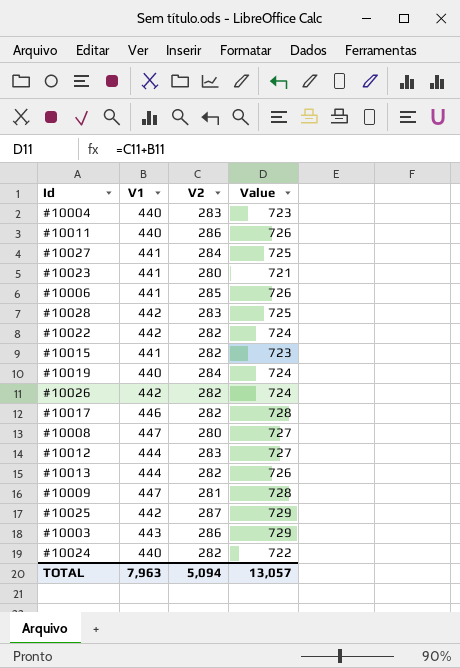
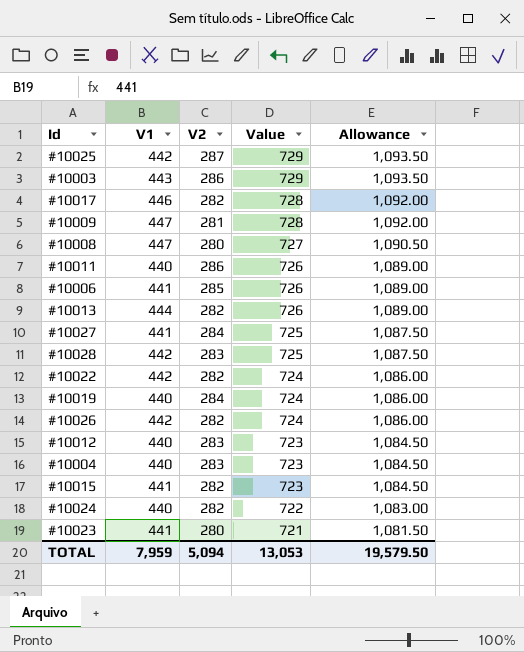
row order: none -> Value descending
column Allowance | formula: none -> [Value] * 1.5
#10012 | V1: 444 -> 440
#10012 | Value: 727 -> 723
TOTAL | V1: 7,963 -> 7,959
TOTAL | Value: 13,057 -> 13,053

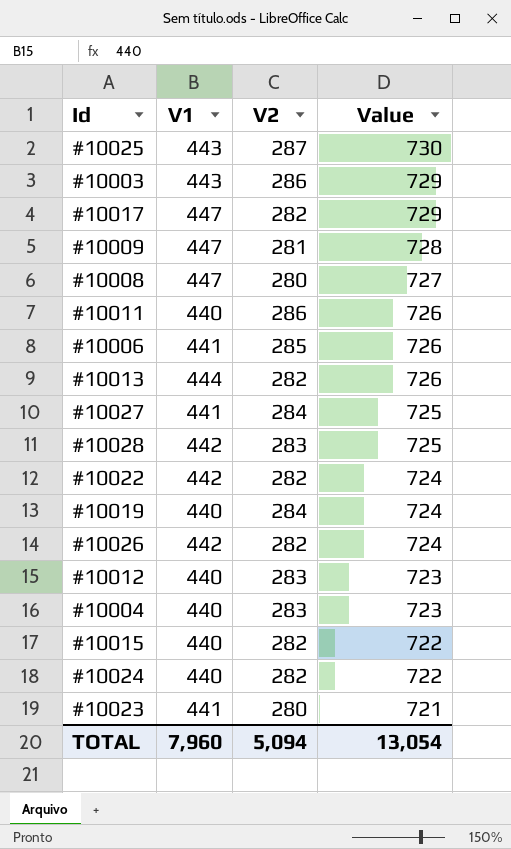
column Allowance | formula: [Value] * 1.5 -> none
#10025 | V1: 442 -> 443
#10025 | Value: 729 -> 730
#10017 | V1: 446 -> 447
#10017 | Value: 728 -> 729
#10015 | V1: 441 -> 440
#10015 | Value: 723 -> 722
TOTAL | V1: 7,959 -> 7,960
TOTAL | Value: 13,053 -> 13,054

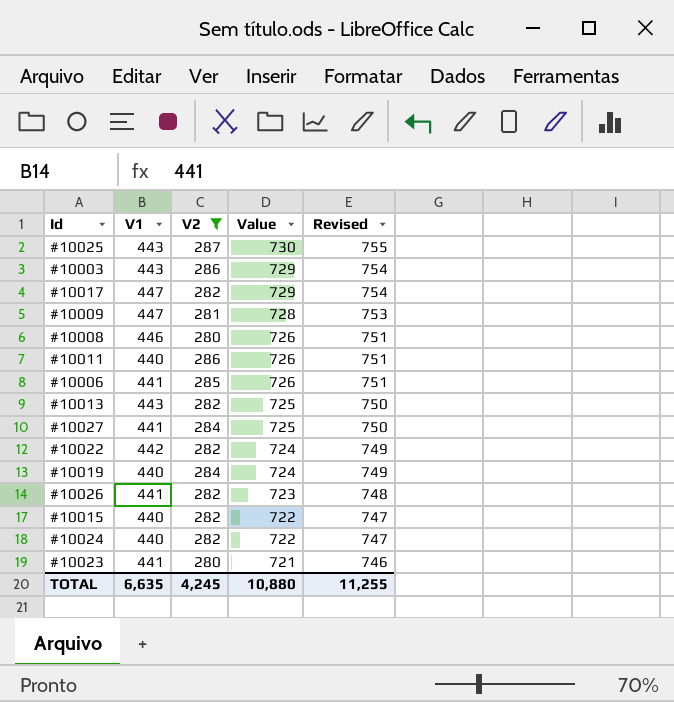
filter: none -> V2 != 283
column Revised | formula: none -> [Value] + 25
#10008 | V1: 447 -> 446
#10008 | Value: 727 -> 726
#10013 | V1: 444 -> 443
#10013 | Value: 726 -> 725
#10026 | V1: 442 -> 441
#10026 | Value: 724 -> 723
TOTAL | V1: 7,960 -> 6,635
TOTAL | V2: 5,094 -> 4,245
TOTAL | Value: 13,054 -> 10,880

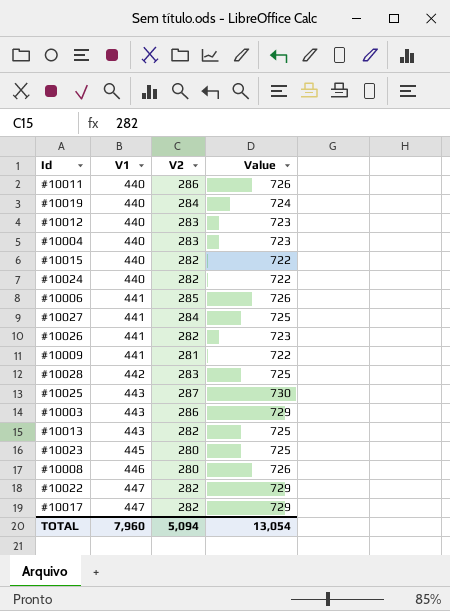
filter: V2 != 283 -> none
row order: Value descending -> V1 ascending
column Revised | formula: [Value] + 25 -> none
#10009 | V1: 447 -> 441
#10009 | Value: 728 -> 722
#10023 | V1: 441 -> 445
#10023 | Value: 721 -> 725
#10022 | V1: 442 -> 447
#10022 | Value: 724 -> 729
TOTAL | V1: 6,635 -> 7,960
TOTAL | V2: 4,245 -> 5,094
TOTAL | Value: 10,880 -> 13,054

